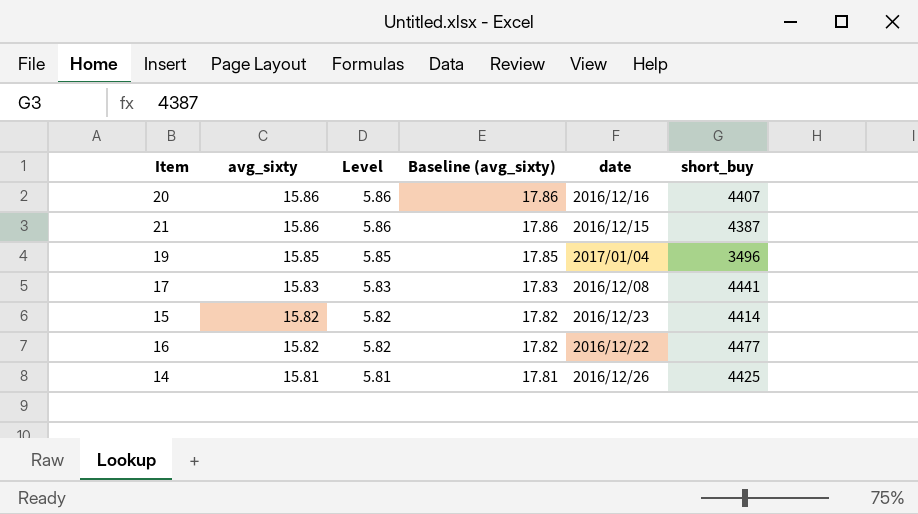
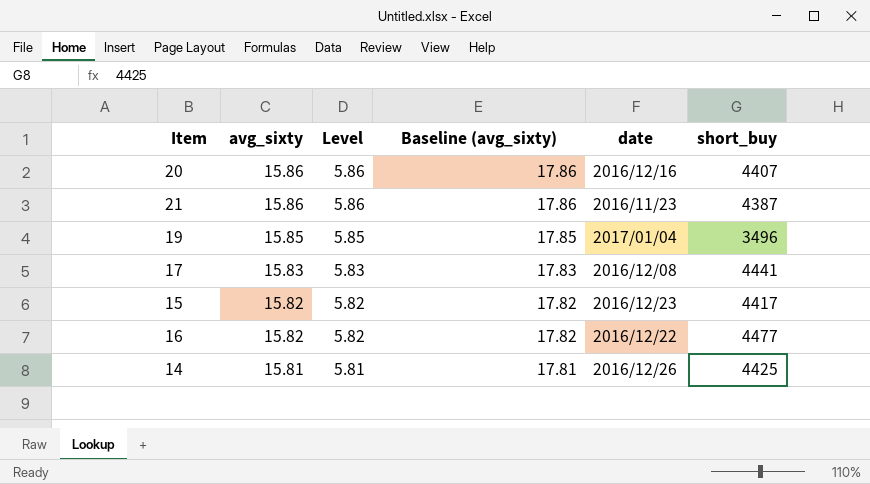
21 | date: 2016/12/15 -> 2016/11/23
15 | short_buy: 4414 -> 4417

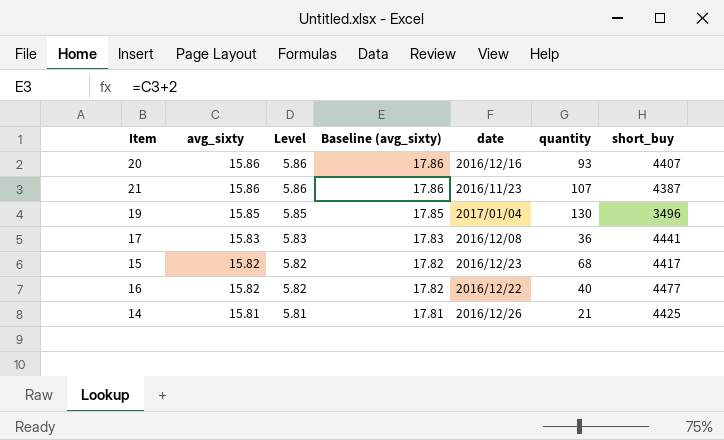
column quantity | position: none -> 6

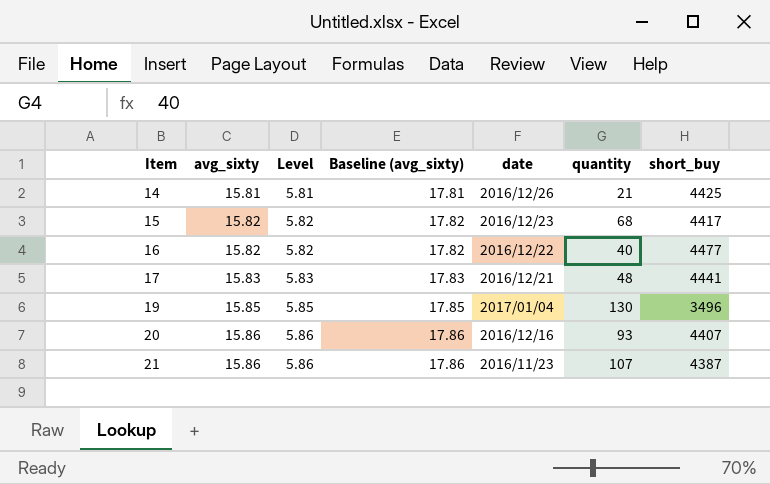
row order: avg_sixty descending -> Item ascending
17 | date: 2016/12/08 -> 2016/12/21
17 | quantity: 36 -> 48

